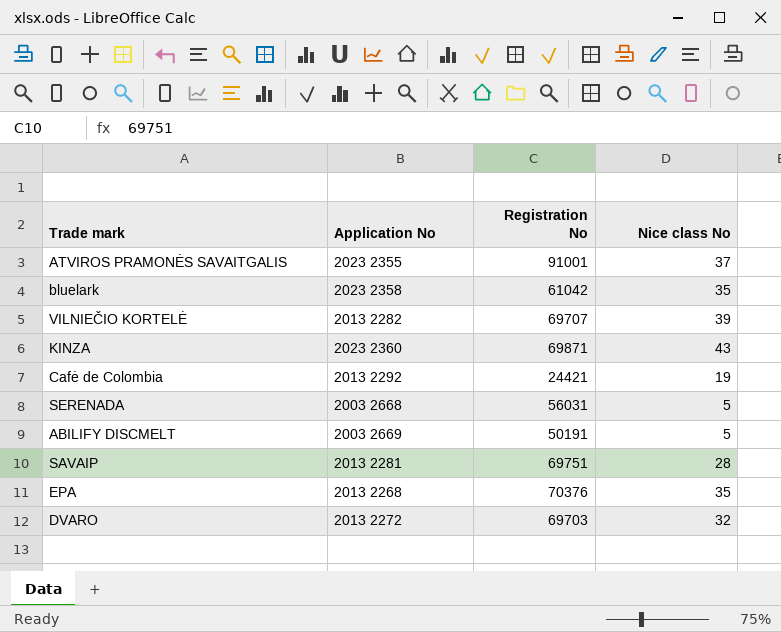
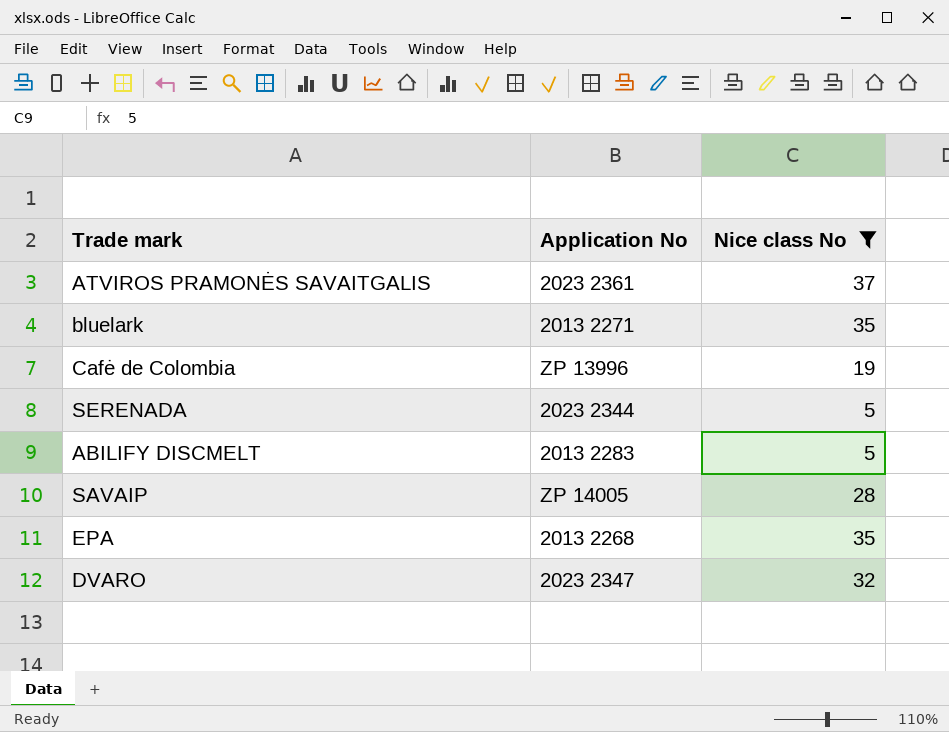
filter: none -> Nice class No <= 37
column Registration No | position: 3 -> none
ATVIROS PRAMONĖS SAVAITGALIS | Application No: 2023 2355 -> 2023 2361
bluelark | Application No: 2023 2358 -> 2013 2271
Cafė de Colombia | Application No: 2013 2292 -> ZP 13996
SERENADA | Application No: 2003 2668 -> 2023 2344
ABILIFY DISCMELT | Application No: 2003 2669 -> 2013 2283
SAVAIP | Application No: 2013 2281 -> ZP 14005
DVARO | Application No: 2013 2272 -> 2023 2347

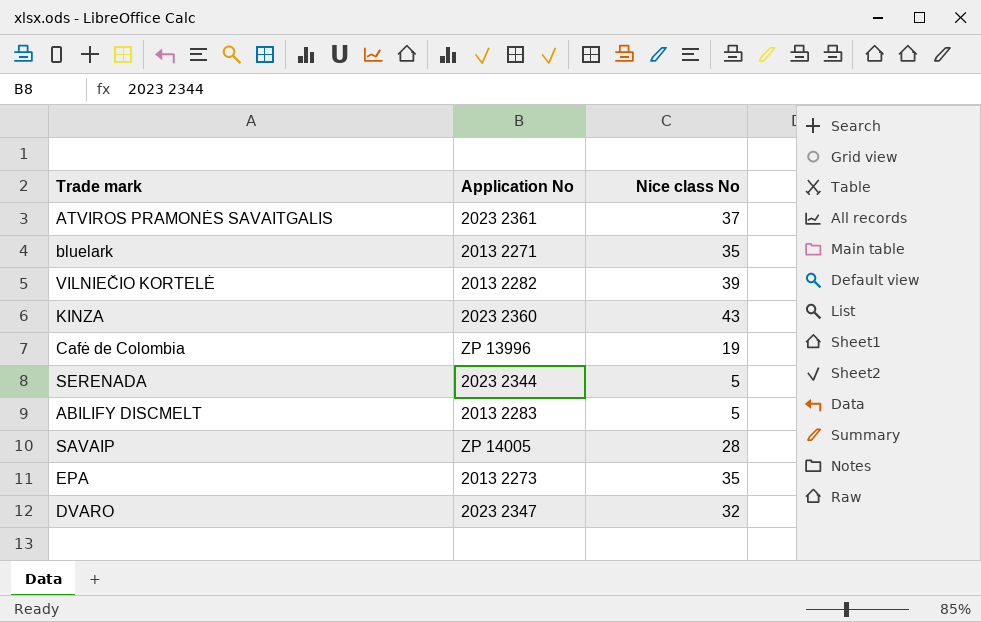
filter: Nice class No <= 37 -> none
EPA | Application No: 2013 2268 -> 2013 2273

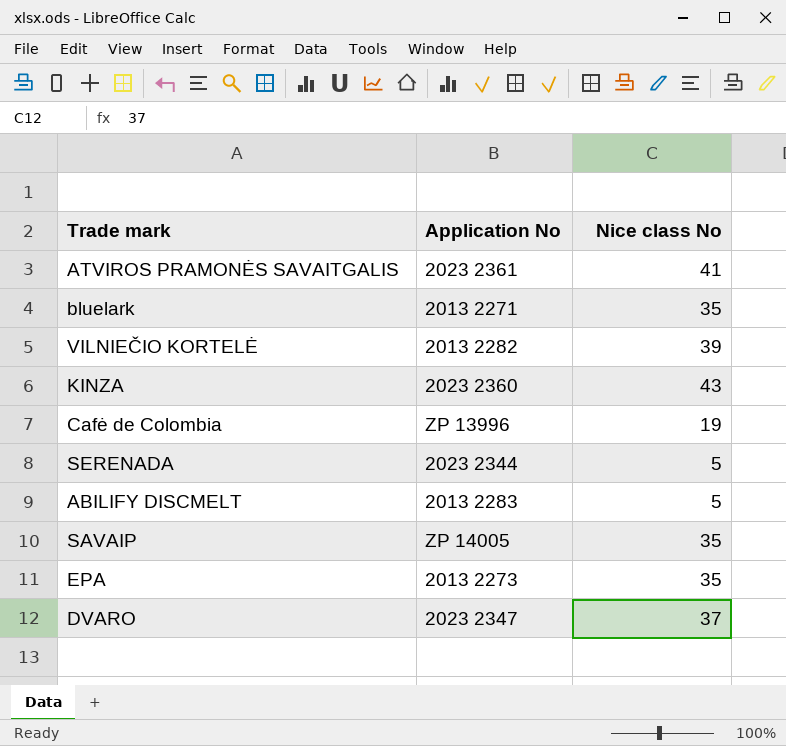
ATVIROS PRAMONĖS SAVAITGALIS | Nice class No: 37 -> 41
SAVAIP | Nice class No: 28 -> 35
DVARO | Nice class No: 32 -> 37

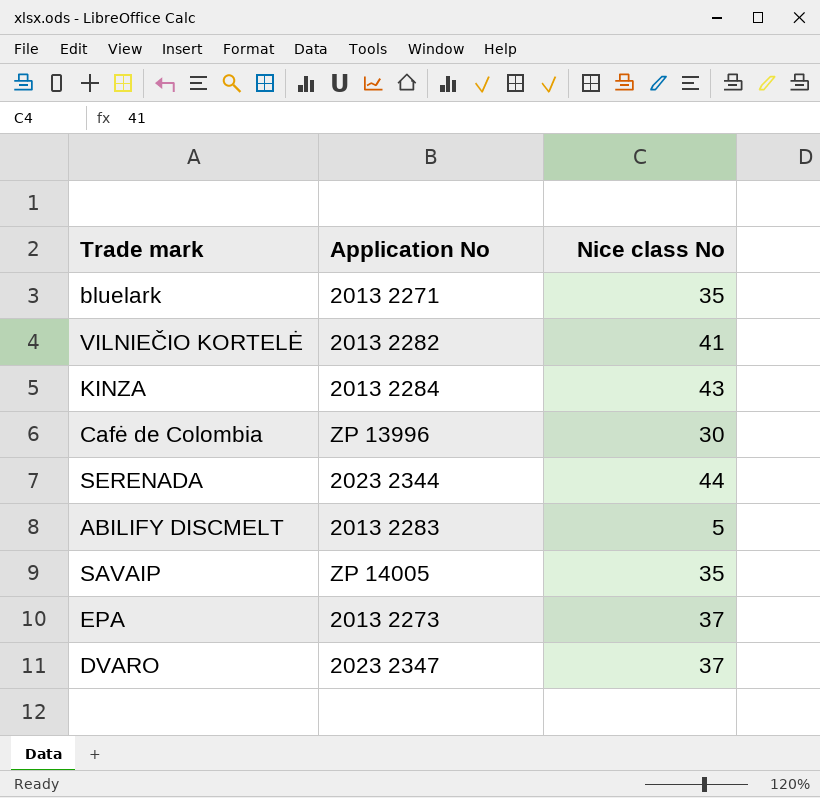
row ATVIROS PRAMONĖS SAVAITGALIS: 2023 2361 | 41 -> none
VILNIEČIO KORTELĖ | Nice class No: 39 -> 41
KINZA | Application No: 2023 2360 -> 2013 2284
Cafė de Colombia | Nice class No: 19 -> 30
SERENADA | Nice class No: 5 -> 44
EPA | Nice class No: 35 -> 37

